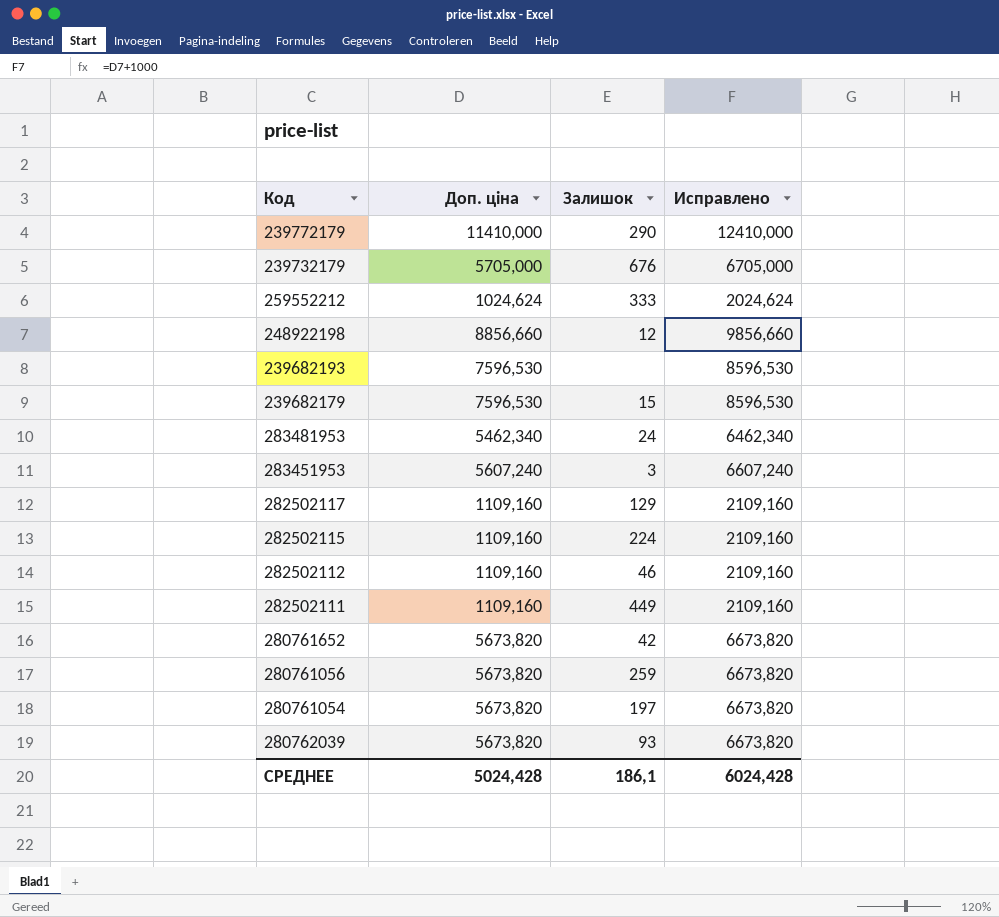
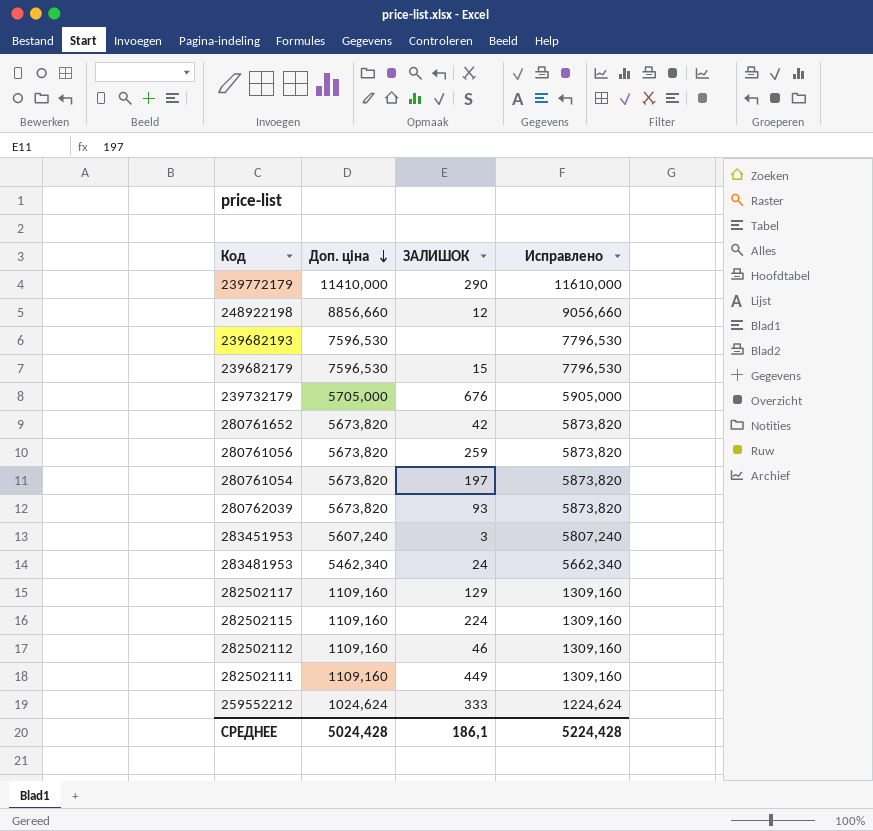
row order: none -> Доп. ціна descending
column name: Залишок -> ЗАЛИШОК
column Исправлено | formula: [Доп. ціна] + 1000 -> [Доп. ціна] + 200
СРЕДНЕЕ | Исправлено: 6024,428 -> 5224,428

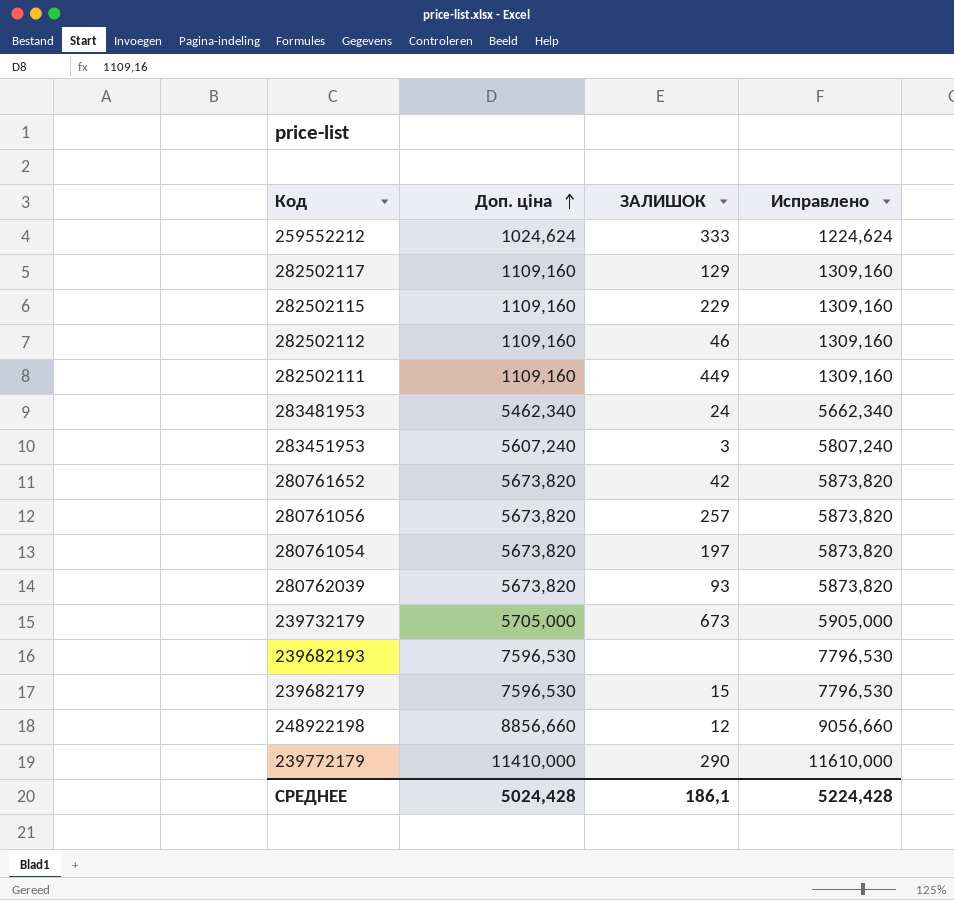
row order: Доп. ціна descending -> Доп. ціна ascending
282502115 | ЗАЛИШОК: 224 -> 229
280761056 | ЗАЛИШОК: 259 -> 257
239732179 | ЗАЛИШОК: 676 -> 673

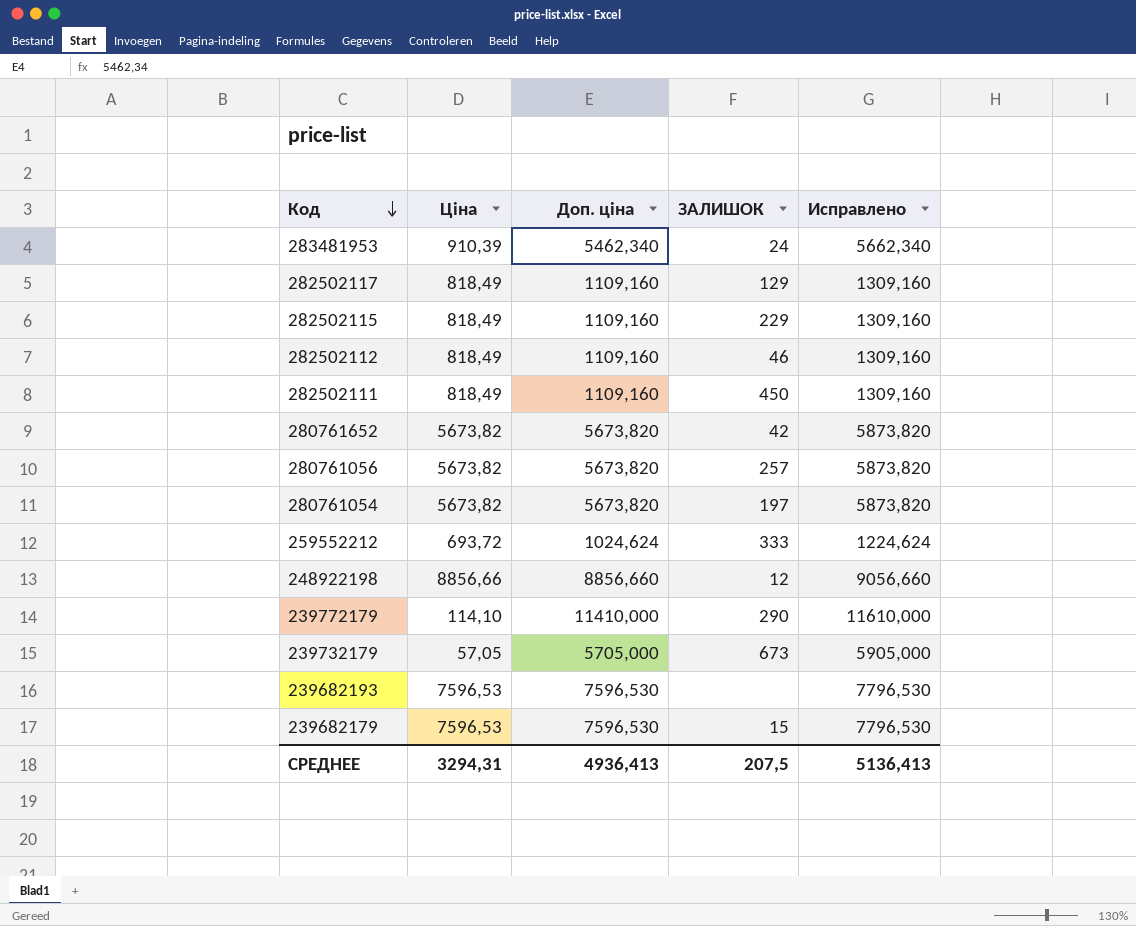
row order: Доп. ціна ascending -> Код descending
column Ціна | position: none -> 2
row 283451953: 5607,240 | 3 | 5807,240 -> none
row 280762039: 5673,820 | 93 | 5873,820 -> none
282502111 | ЗАЛИШОК: 449 -> 450
СРЕДНЕЕ | Доп. ціна: 5024,428 -> 4936,413
СРЕДНЕЕ | ЗАЛИШОК: 186,1 -> 207,5
СРЕДНЕЕ | Исправлено: 5224,428 -> 5136,413

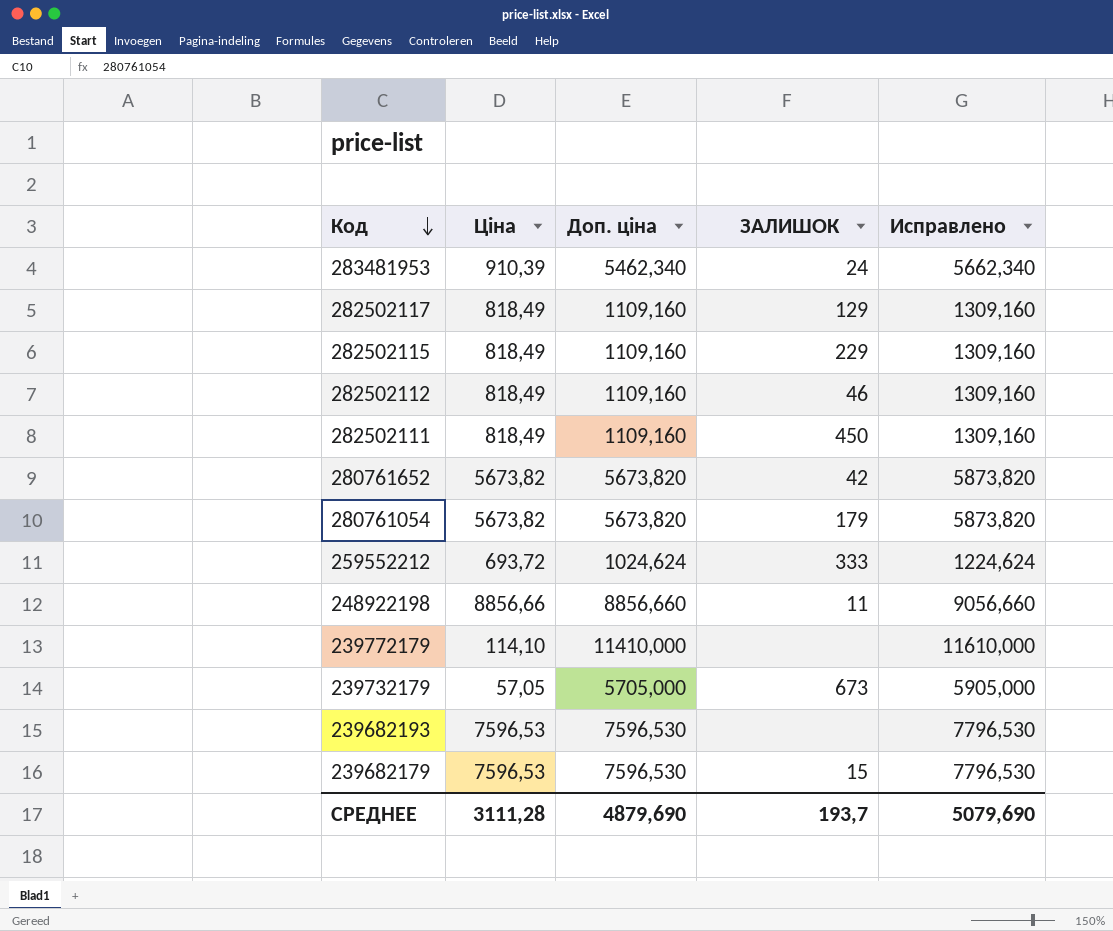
row 280761056: 5673,82 | 5673,820 | 257 | 5873,820 -> none
280761054 | ЗАЛИШОК: 197 -> 179
248922198 | ЗАЛИШОК: 12 -> 11
239772179 | ЗАЛИШОК: 290 -> none
СРЕДНЕЕ | Ціна: 3294,31 -> 3111,28
СРЕДНЕЕ | Доп. ціна: 4936,413 -> 4879,690
СРЕДНЕЕ | ЗАЛИШОК: 207,5 -> 193,7
СРЕДНЕЕ | Исправлено: 5136,413 -> 5079,690

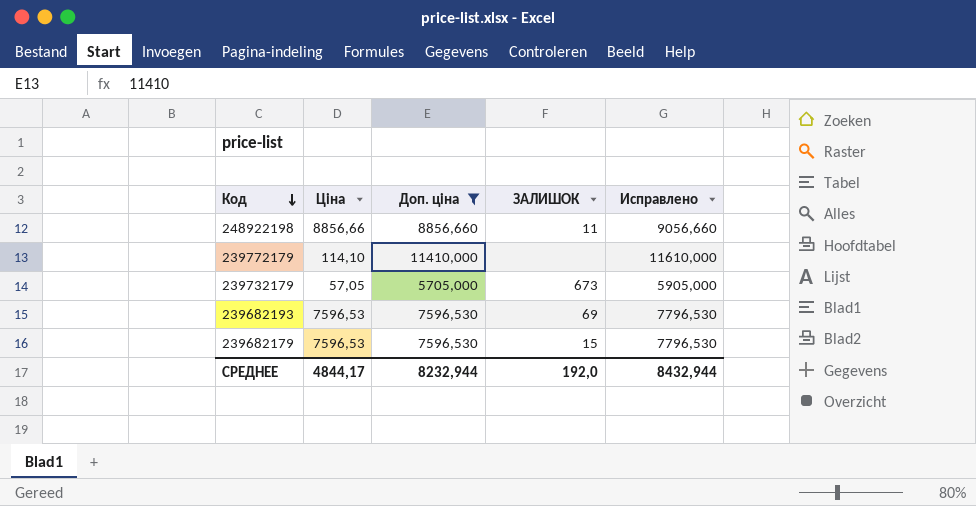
filter: none -> Доп. ціна >= 5705,000
239682193 | ЗАЛИШОК: none -> 69
СРЕДНЕЕ | Ціна: 3111,28 -> 4844,17
СРЕДНЕЕ | Доп. ціна: 4879,690 -> 8232,944
СРЕДНЕЕ | ЗАЛИШОК: 193,7 -> 192,0
СРЕДНЕЕ | Исправлено: 5079,690 -> 8432,944

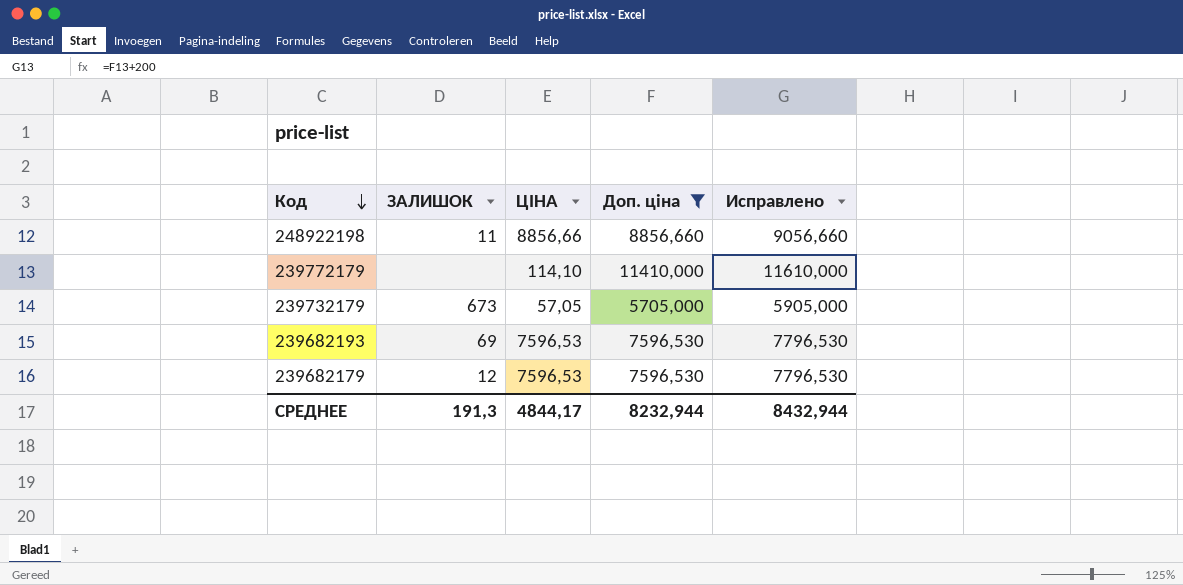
column ЗАЛИШОК | position: 4 -> 2
column name: Ціна -> ЦІНА
239682179 | ЗАЛИШОК: 15 -> 12
СРЕДНЕЕ | ЗАЛИШОК: 192,0 -> 191,3

